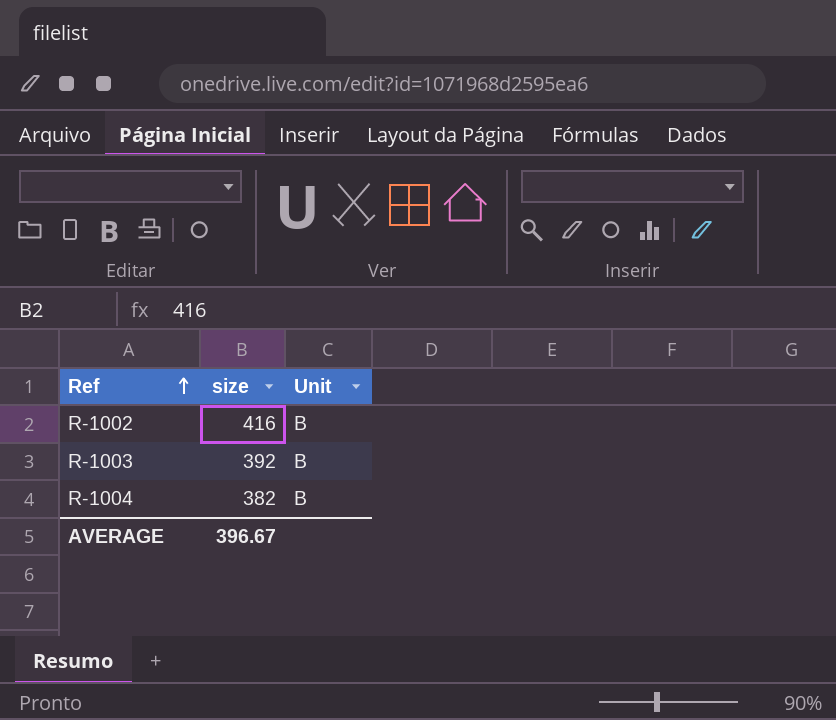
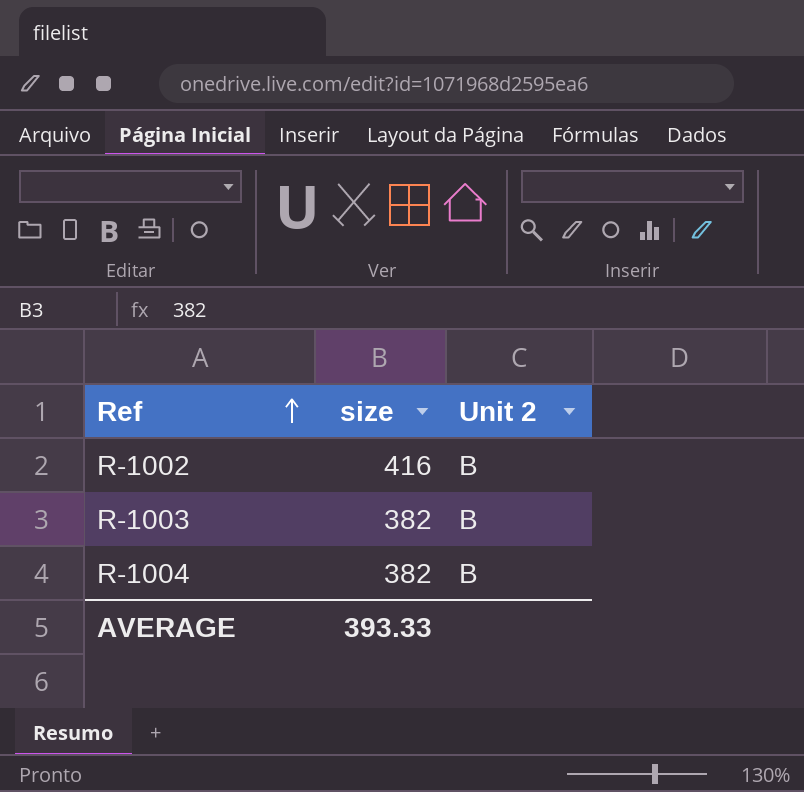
column name: Unit -> Unit 2
R-1003 | size: 392 -> 382
AVERAGE | size: 396.67 -> 393.33

